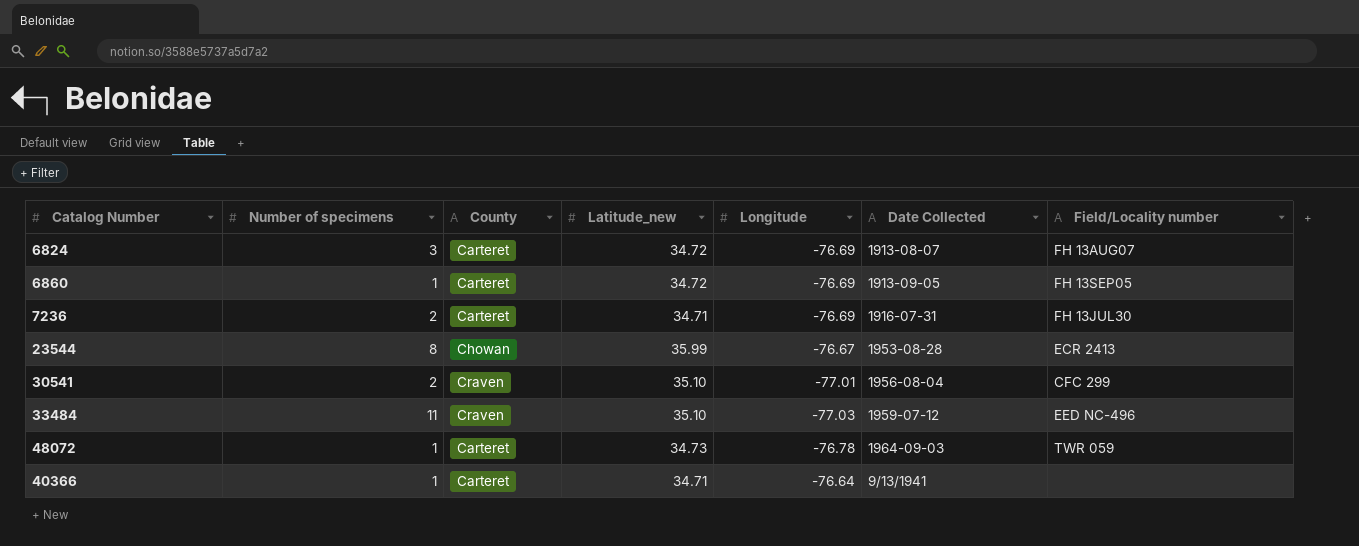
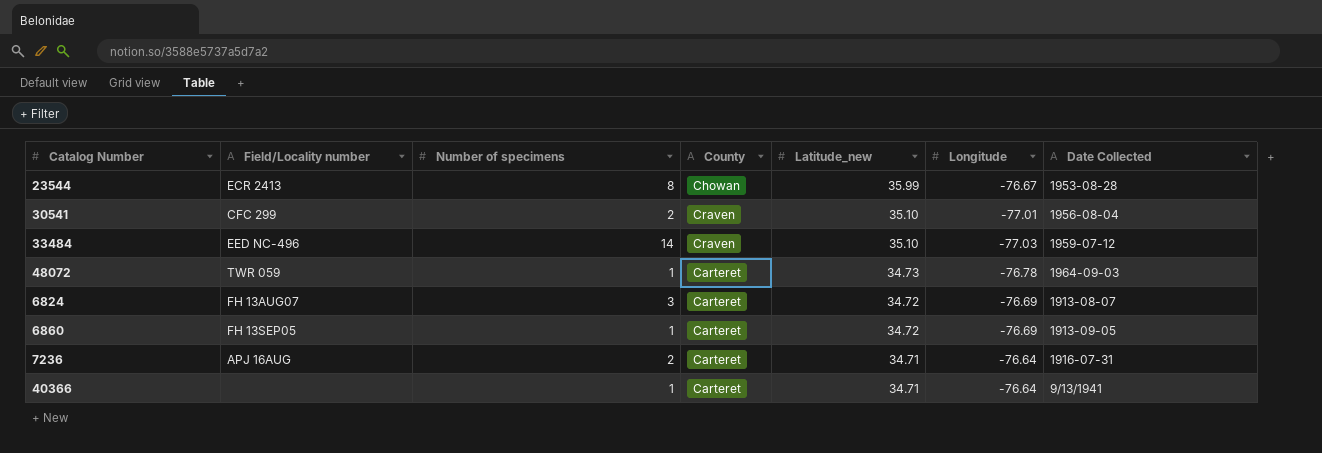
row order: none -> Latitude_new descending
column Field/Locality number | position: 7 -> 2
33484 | Number of specimens: 11 -> 14
7236 | Field/Locality number: FH 13JUL30 -> APJ 16AUG
7236 | Longitude: -76.69 -> -76.64

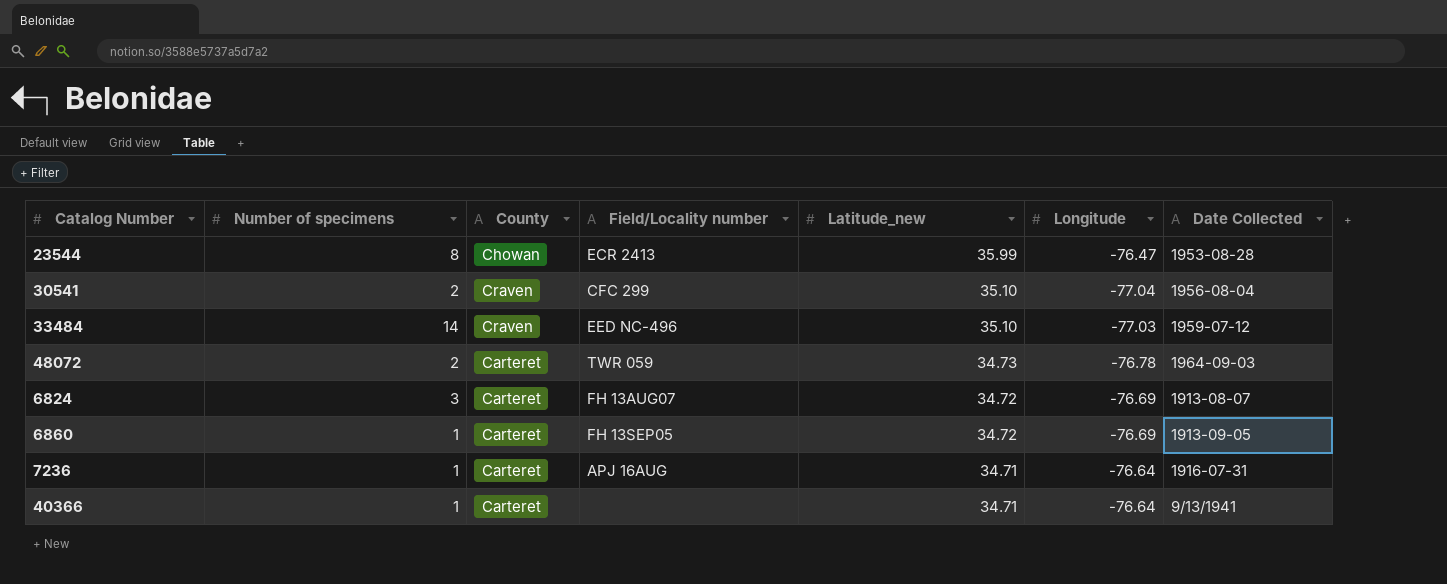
column Field/Locality number | position: 2 -> 4
23544 | Longitude: -76.67 -> -76.47
30541 | Longitude: -77.01 -> -77.04
48072 | Number of specimens: 1 -> 2
7236 | Number of specimens: 2 -> 1

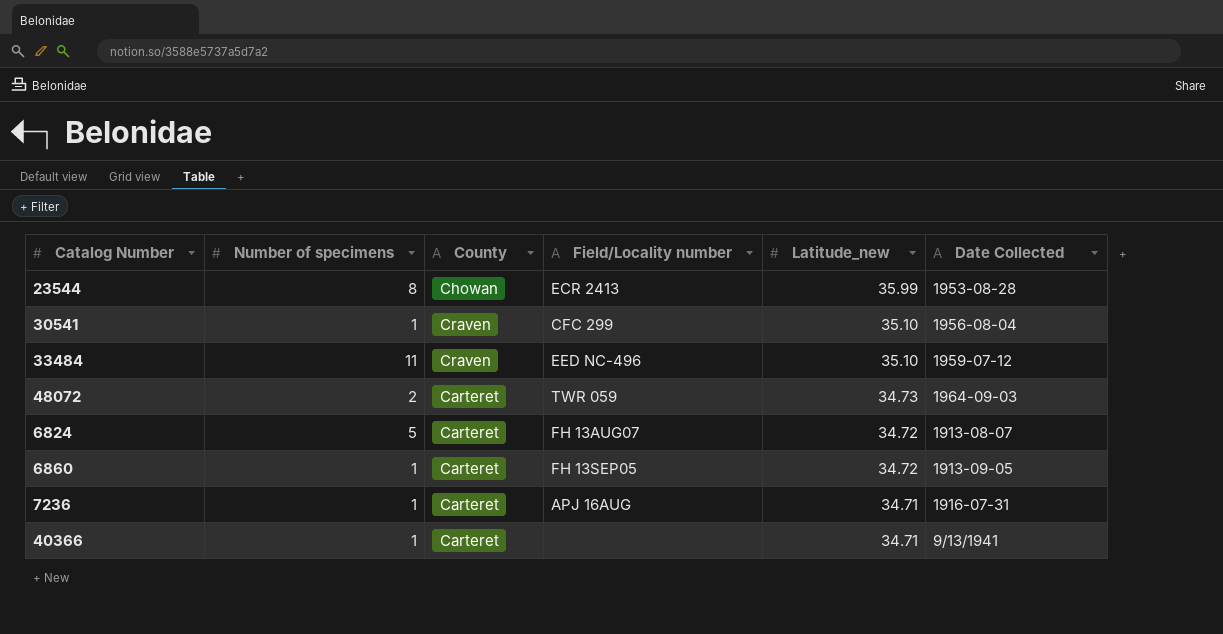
column Longitude | position: 6 -> none
30541 | Number of specimens: 2 -> 1
33484 | Number of specimens: 14 -> 11
6824 | Number of specimens: 3 -> 5

